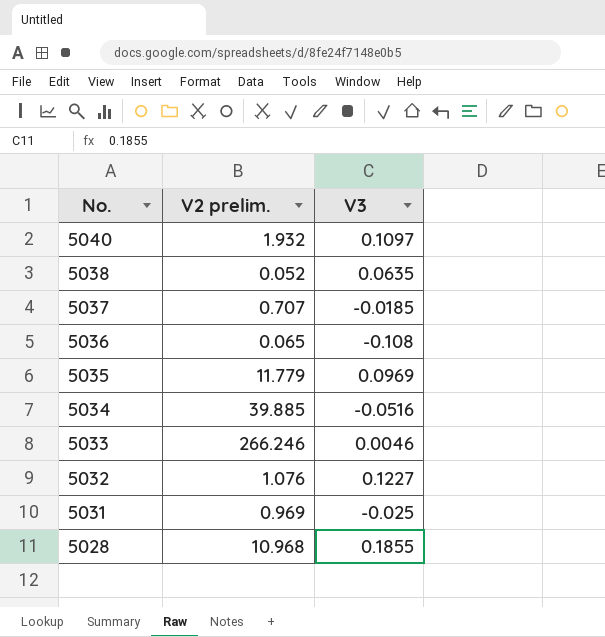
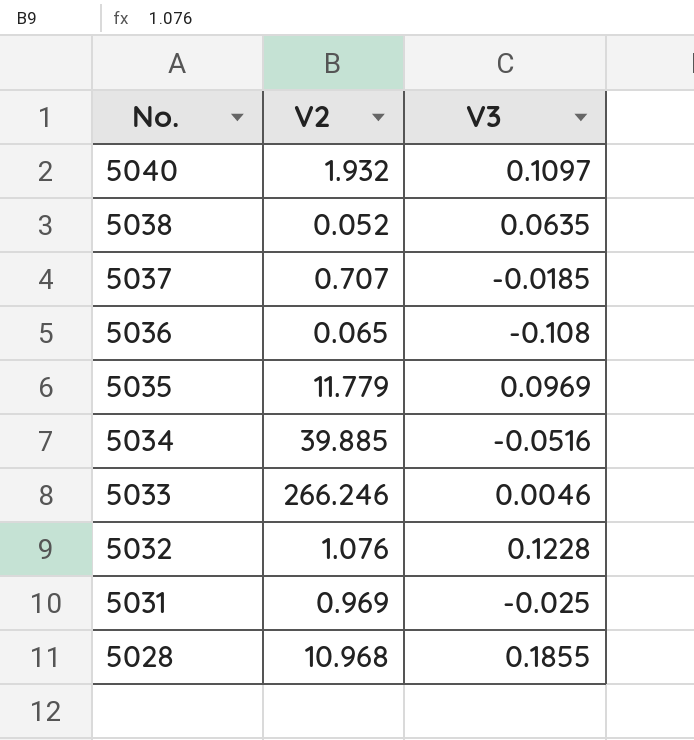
column name: V2 prelim. -> V2
5032 | V3: 0.1227 -> 0.1228

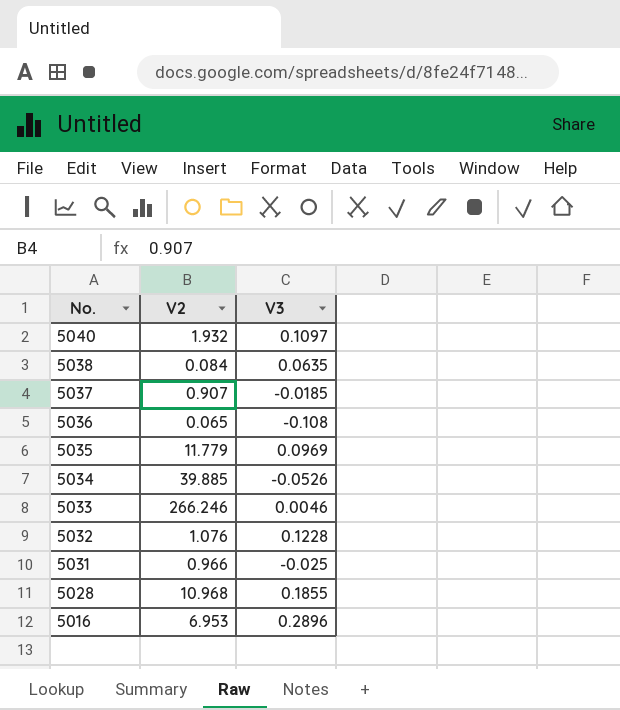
5038 | V2: 0.052 -> 0.084
5037 | V2: 0.707 -> 0.907
5034 | V3: -0.0516 -> -0.0526
5031 | V2: 0.969 -> 0.966
row 5016: none -> 6.953 | 0.2896

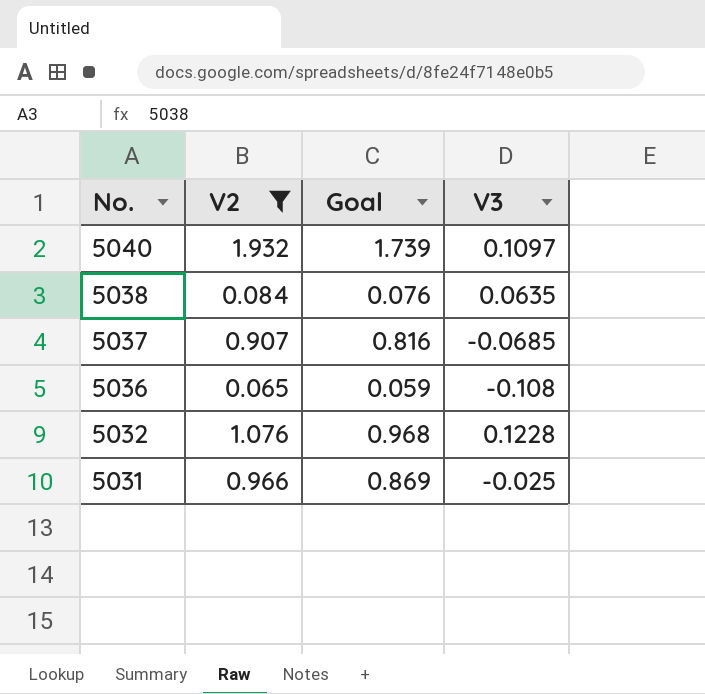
filter: none -> V2 <= 1.932
column Goal | formula: none -> [V2] * 0.9
5037 | V3: -0.0185 -> -0.0685

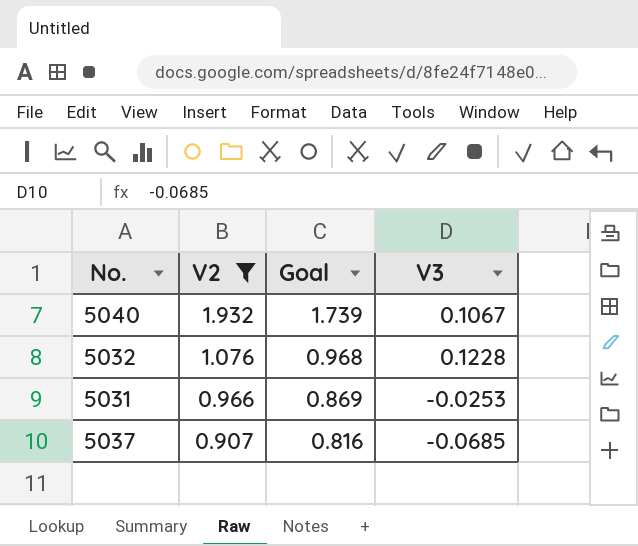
row order: No. descending -> V2 descending
row 5038: 0.084 | 0.076 | 0.0635 -> none
row 5036: 0.065 | 0.059 | -0.108 -> none
5040 | V3: 0.1097 -> 0.1067
5031 | V3: -0.025 -> -0.0253

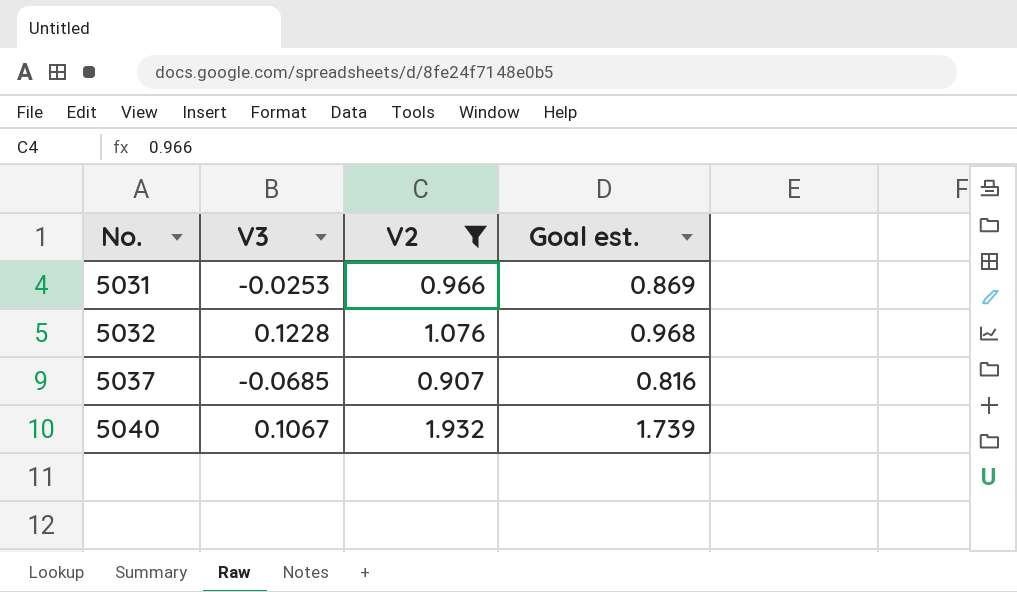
row order: V2 descending -> No. ascending
column V3 | position: 4 -> 2
column name: Goal -> Goal est.

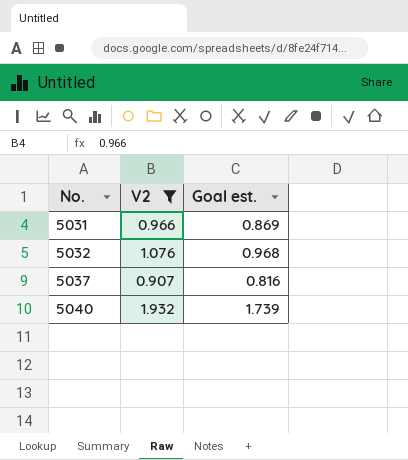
column V3 | position: 2 -> none

